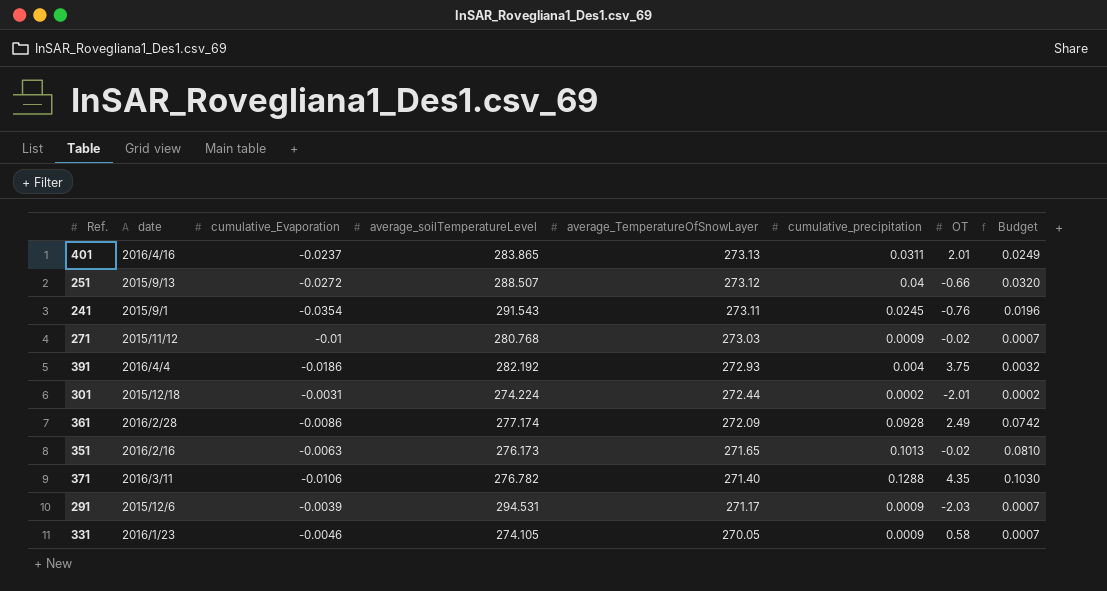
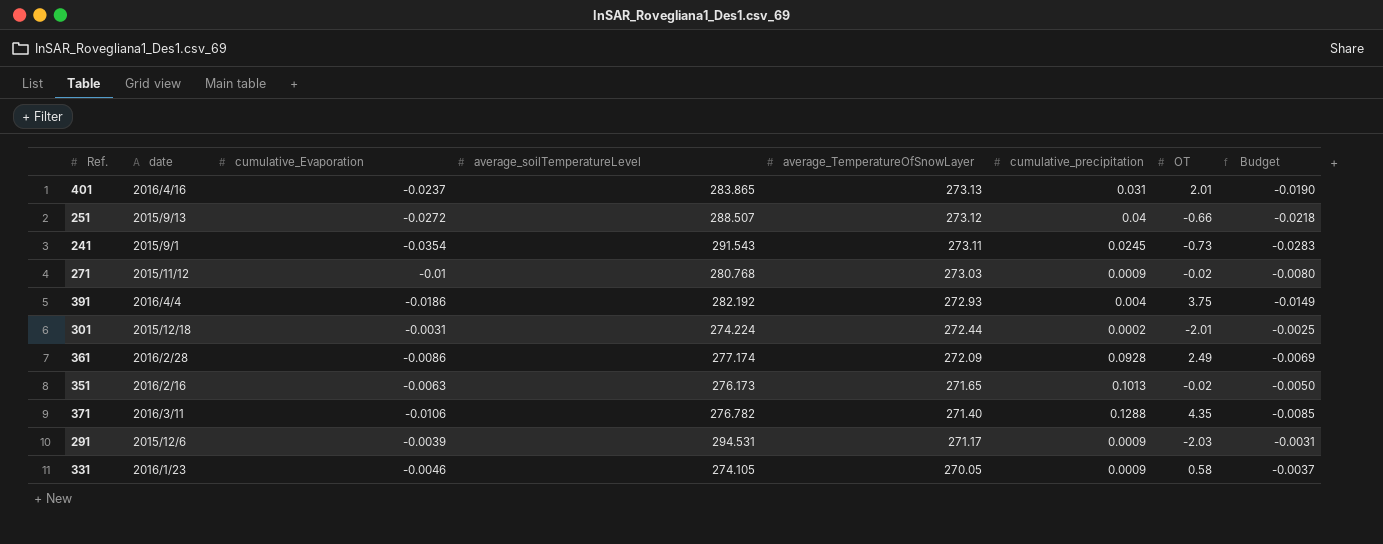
column Budget | formula: [cumulative_precipitation] * 0.8 -> [cumulative_Evaporation] * 0.8
401 | cumulative_precipitation: 0.0311 -> 0.031
241 | OT: -0.76 -> -0.73

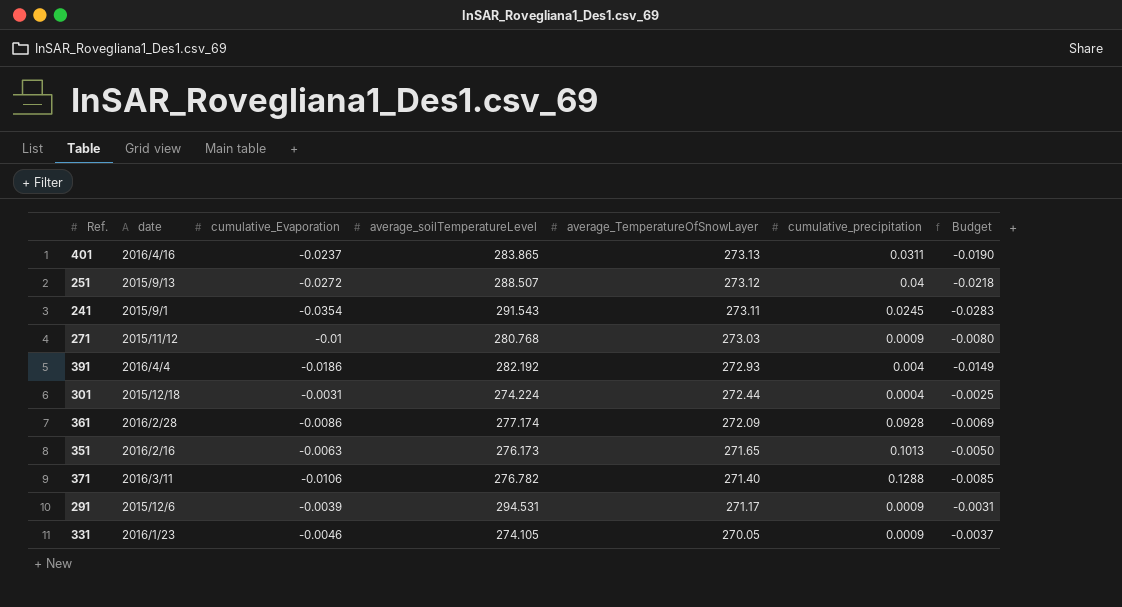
column OT | position: 7 -> none
401 | cumulative_precipitation: 0.031 -> 0.0311
301 | cumulative_precipitation: 0.0002 -> 0.0004

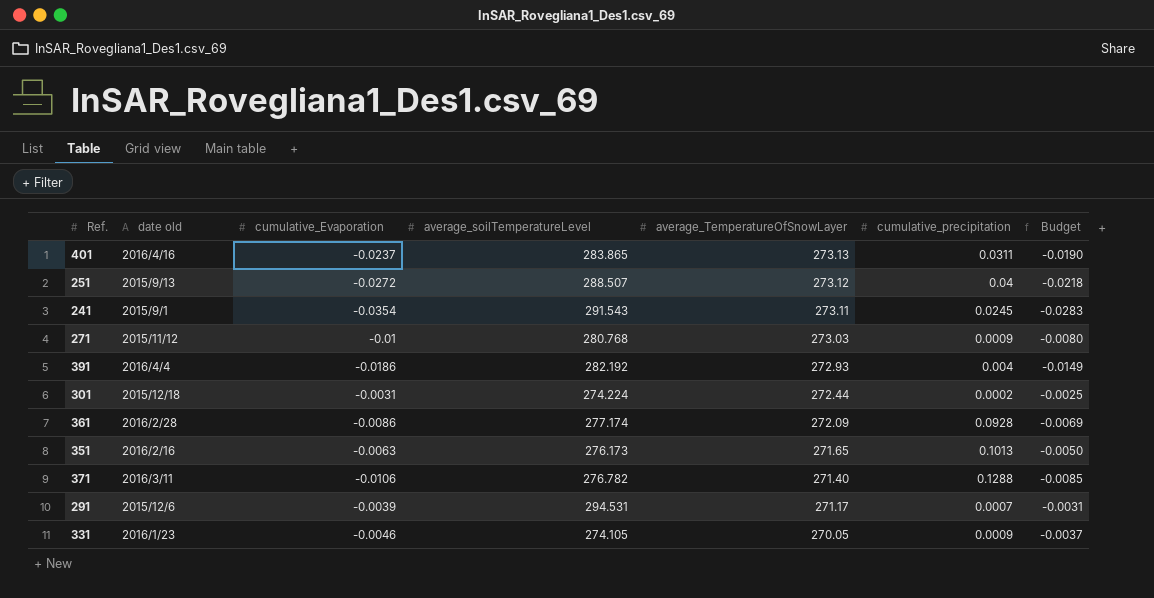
column name: date -> date old
301 | cumulative_precipitation: 0.0004 -> 0.0002
291 | cumulative_precipitation: 0.0009 -> 0.0007

